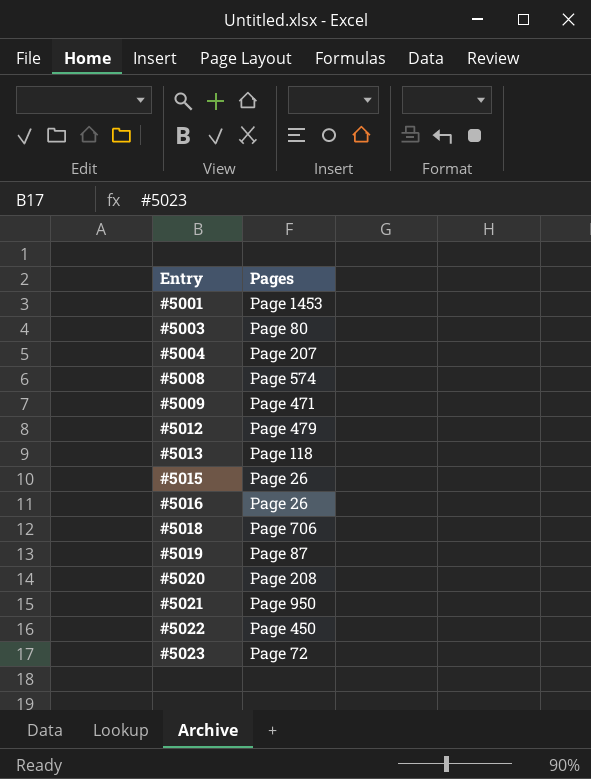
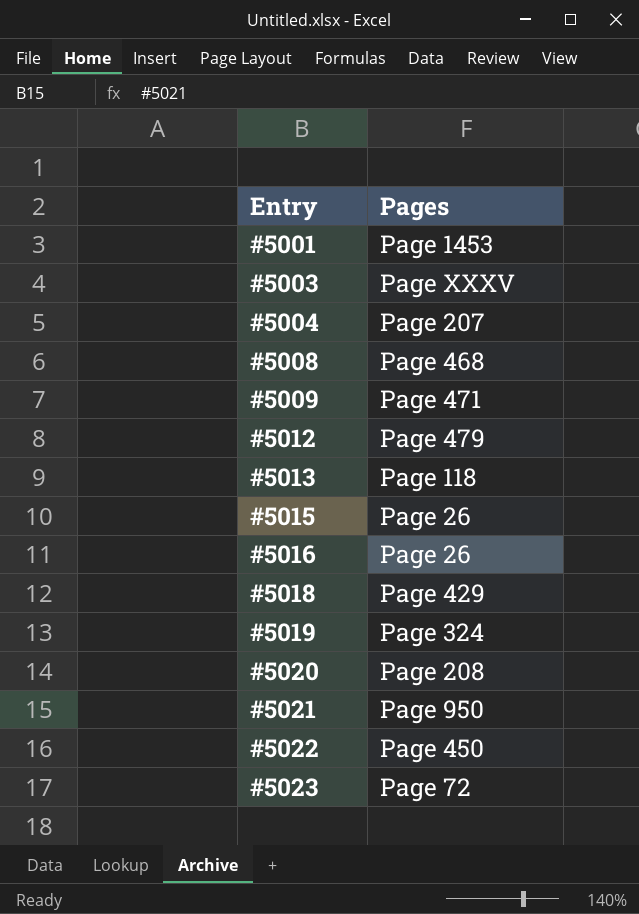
#5003 | Pages: Page 80 -> Page XXXV
#5008 | Pages: Page 574 -> Page 468
#5018 | Pages: Page 706 -> Page 429
#5019 | Pages: Page 87 -> Page 324

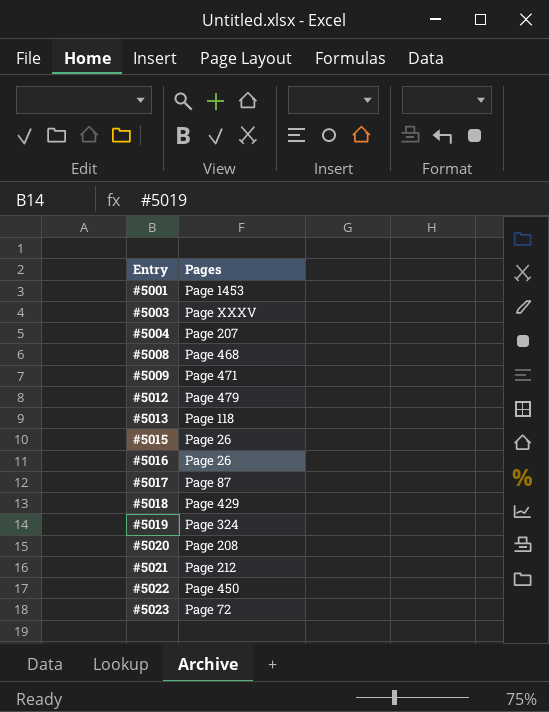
row #5017: none -> Page 87
#5021 | Pages: Page 950 -> Page 212

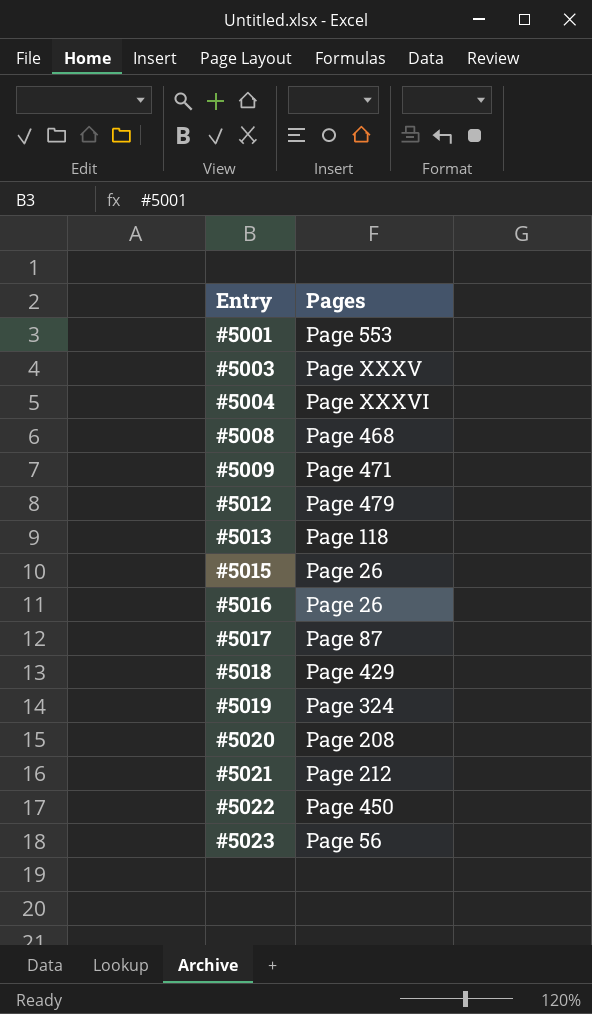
#5001 | Pages: Page 1453 -> Page 553
#5004 | Pages: Page 207 -> Page XXXVI
#5023 | Pages: Page 72 -> Page 56

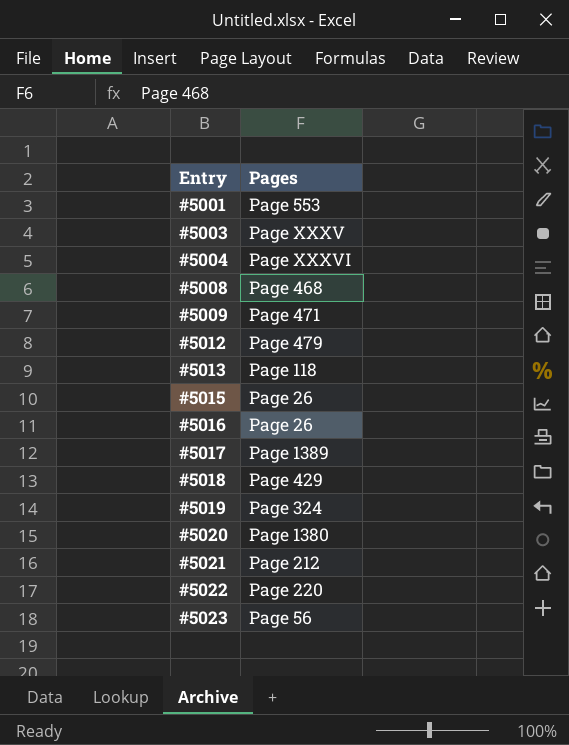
#5017 | Pages: Page 87 -> Page 1389
#5020 | Pages: Page 208 -> Page 1380
#5022 | Pages: Page 450 -> Page 220

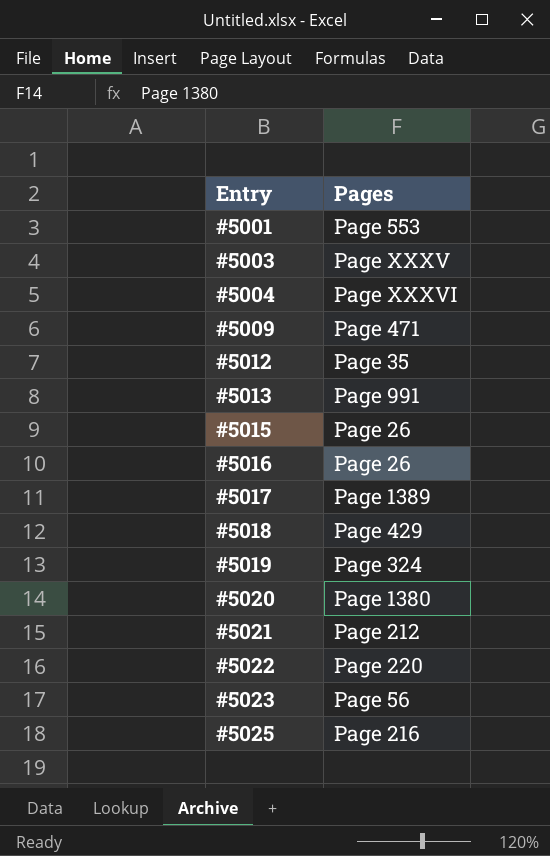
row #5008: Page 468 -> none
#5012 | Pages: Page 479 -> Page 35
#5013 | Pages: Page 118 -> Page 991
row #5025: none -> Page 216

